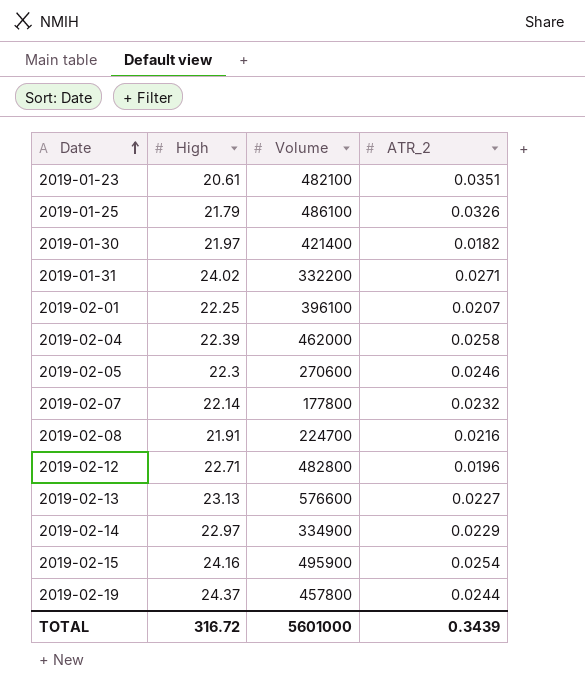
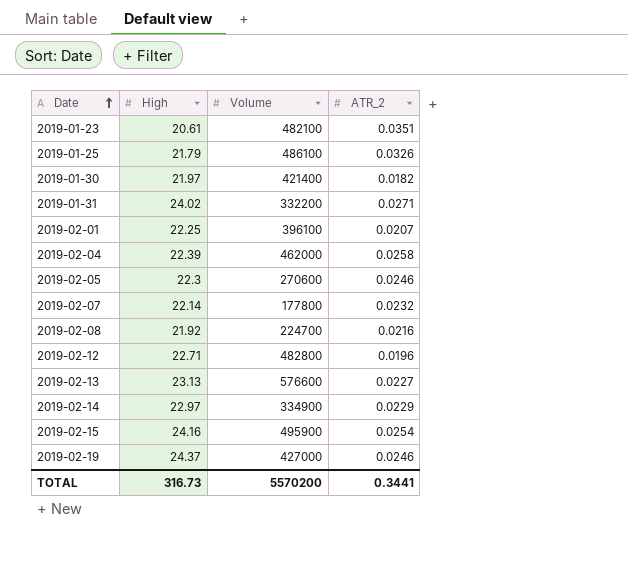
2019-02-08 | High: 21.91 -> 21.92
2019-02-19 | Volume: 457800 -> 427000
2019-02-19 | ATR_2: 0.0244 -> 0.0246
TOTAL | High: 316.72 -> 316.73
TOTAL | Volume: 5601000 -> 5570200
TOTAL | ATR_2: 0.3439 -> 0.3441

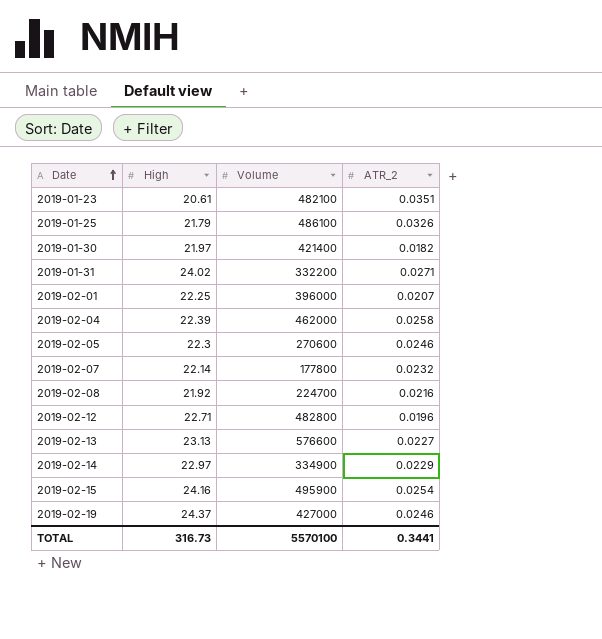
2019-02-01 | Volume: 396100 -> 396000
TOTAL | Volume: 5570200 -> 5570100

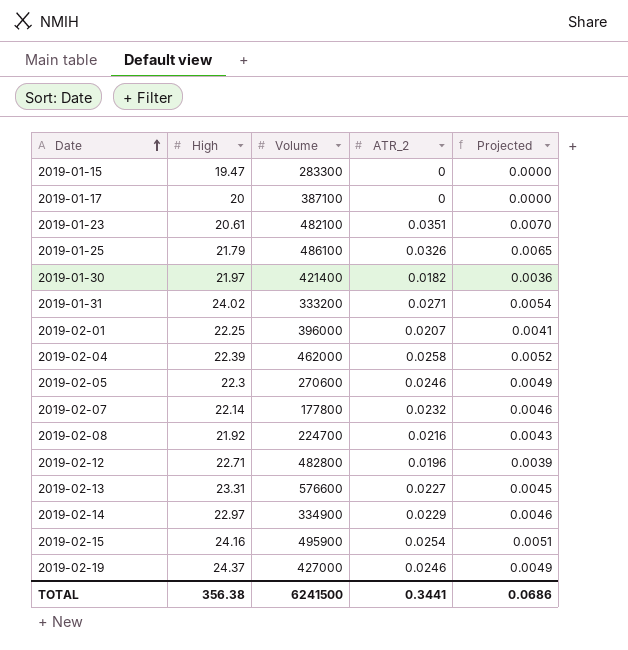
column Projected | formula: none -> [ATR_2] * 0.2
row 2019-01-15: none -> 19.47 | 283300 | 0 | 0.0000
row 2019-01-17: none -> 20 | 387100 | 0 | 0.0000
2019-01-31 | Volume: 332200 -> 333200
2019-02-13 | High: 23.13 -> 23.31
TOTAL | High: 316.73 -> 356.38
TOTAL | Volume: 5570100 -> 6241500

